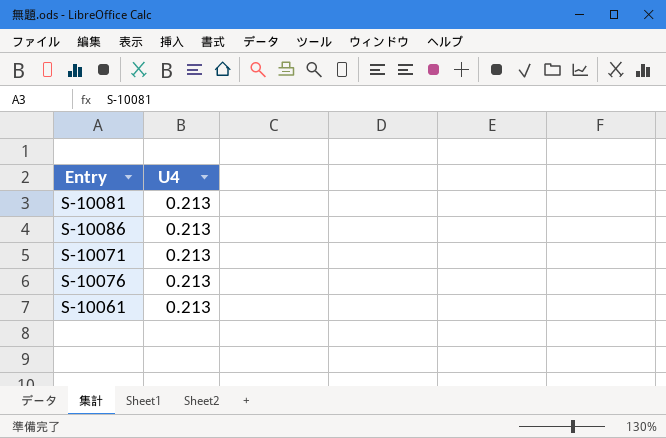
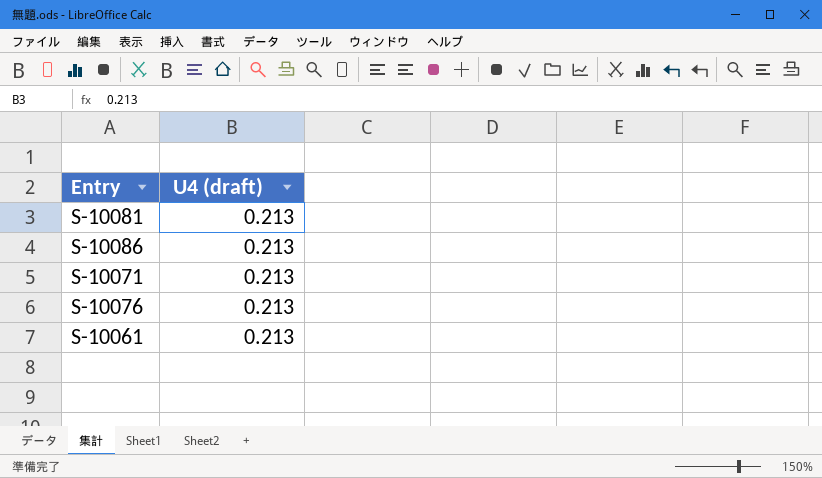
column name: U4 -> U4 (draft)

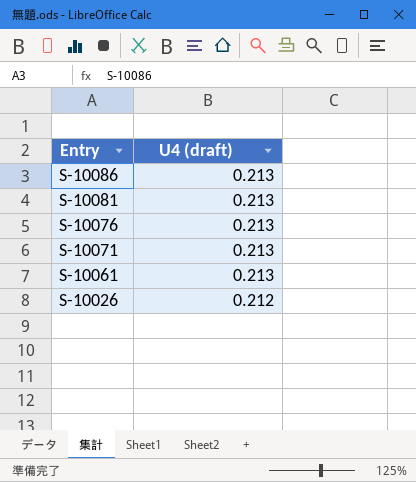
row order: none -> Entry descending
row S-10026: none -> 0.212

